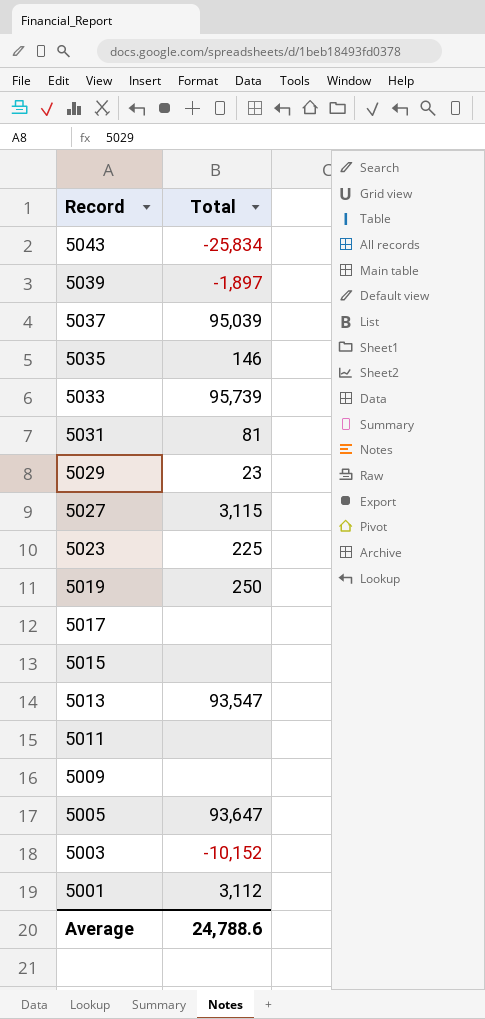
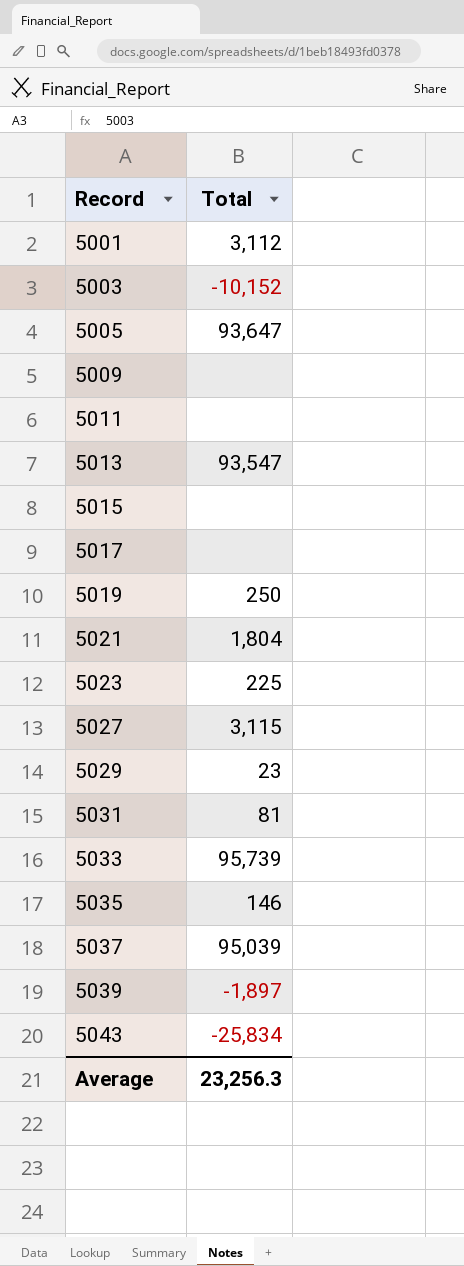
row order: Record descending -> Record ascending
row 5021: none -> 1,804
Average | Total: 24,788.6 -> 23,256.3

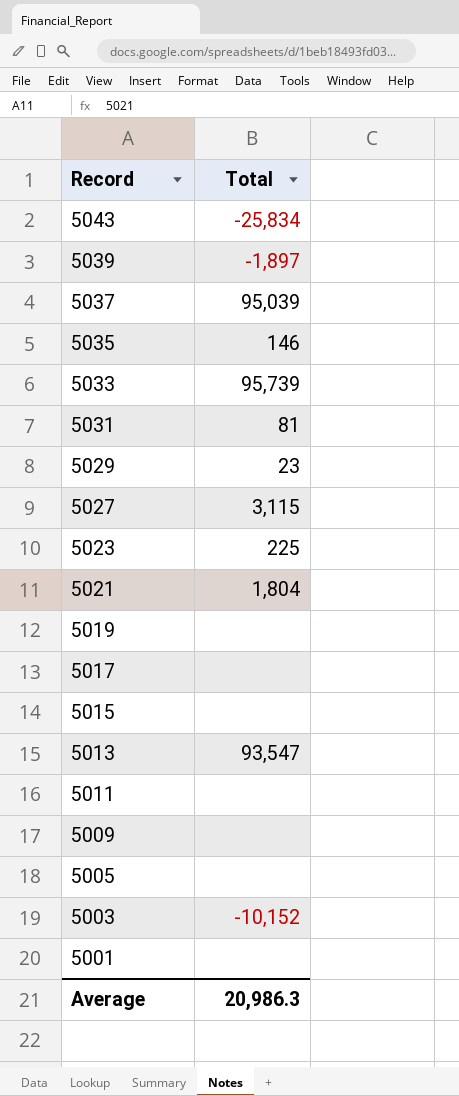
row order: Record ascending -> Record descending
5019 | Total: 250 -> none
5005 | Total: 93,647 -> none
5001 | Total: 3,112 -> none
Average | Total: 23,256.3 -> 20,986.3

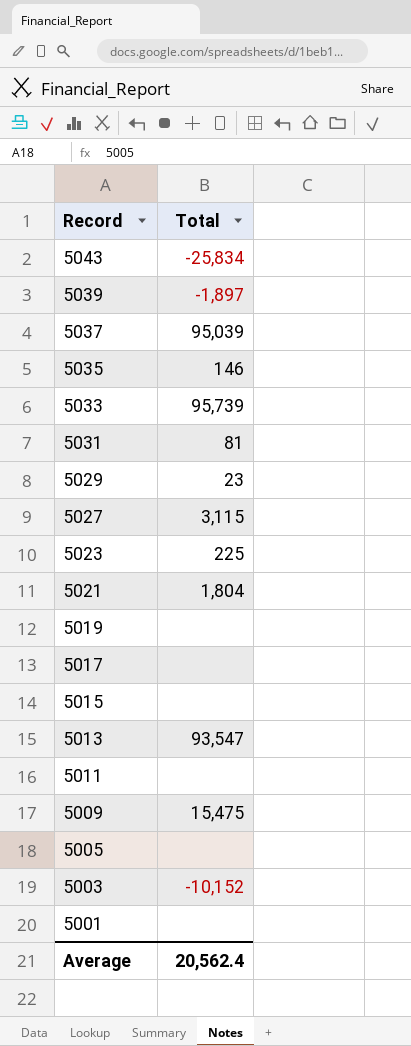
5009 | Total: none -> 15,475
Average | Total: 20,986.3 -> 20,562.4

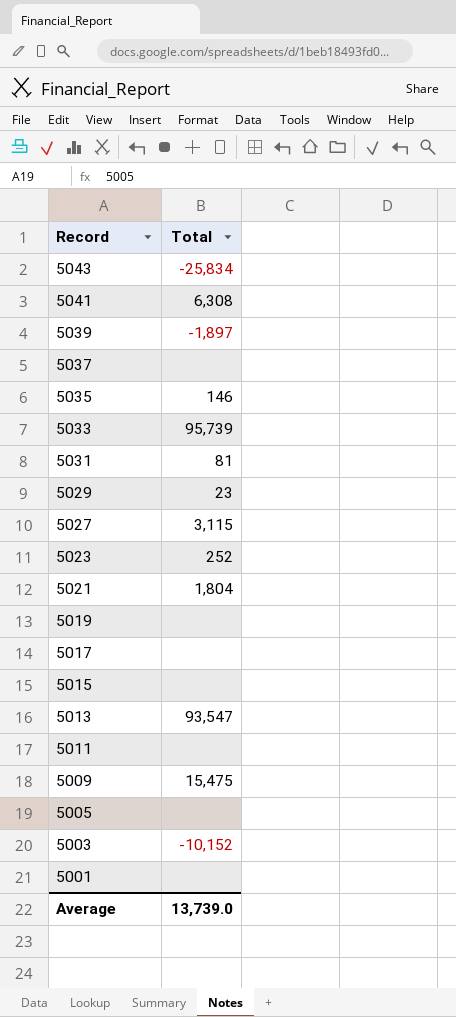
row 5041: none -> 6,308
5037 | Total: 95,039 -> none
5023 | Total: 225 -> 252
Average | Total: 20,562.4 -> 13,739.0

